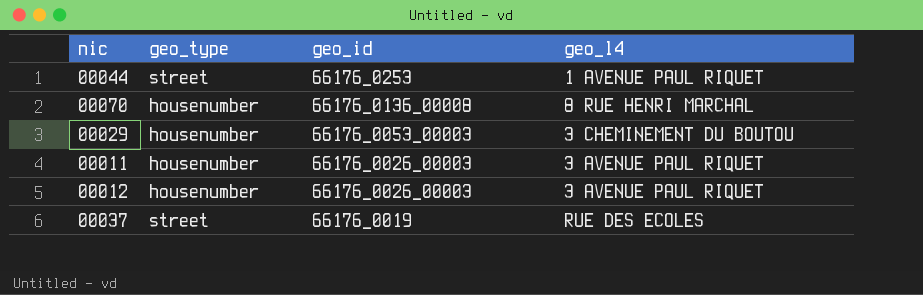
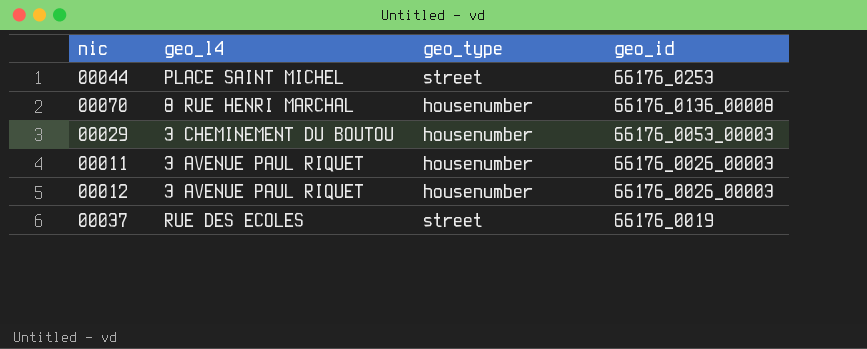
column geo_l4 | position: 4 -> 2
00044 | geo_l4: 1 AVENUE PAUL RIQUET -> PLACE SAINT MICHEL

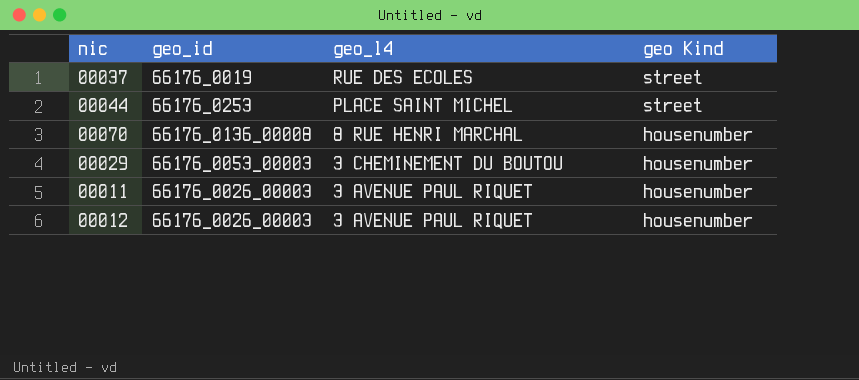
row order: geo_id descending -> geo_l4 descending
column geo_id | position: 4 -> 2
column name: geo_type -> geo Kind

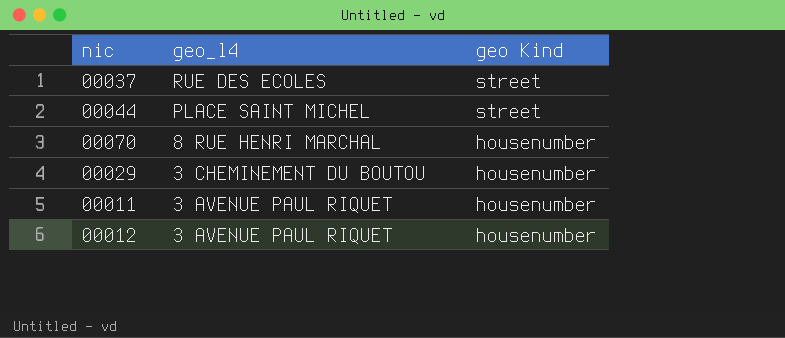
column geo_id | position: 2 -> none

